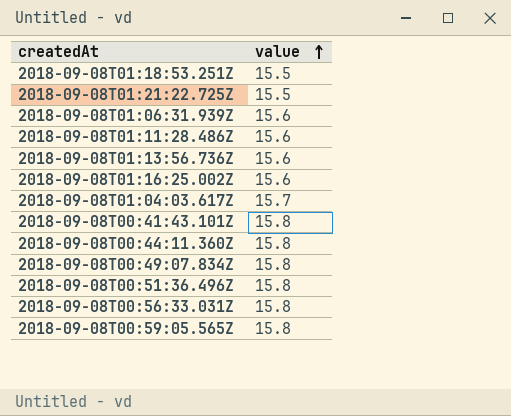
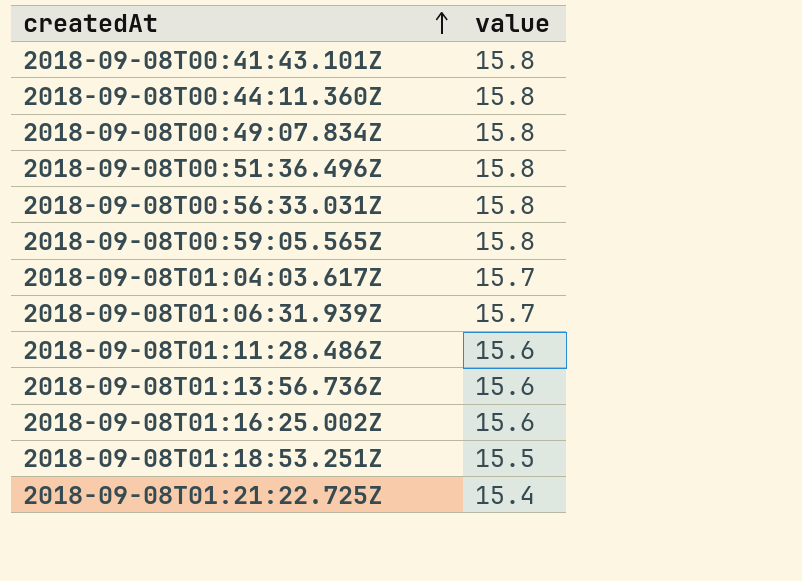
row order: value ascending -> createdAt ascending
2018-09-08T01:06:31.939Z | value: 15.6 -> 15.7
2018-09-08T01:21:22.725Z | value: 15.5 -> 15.4

